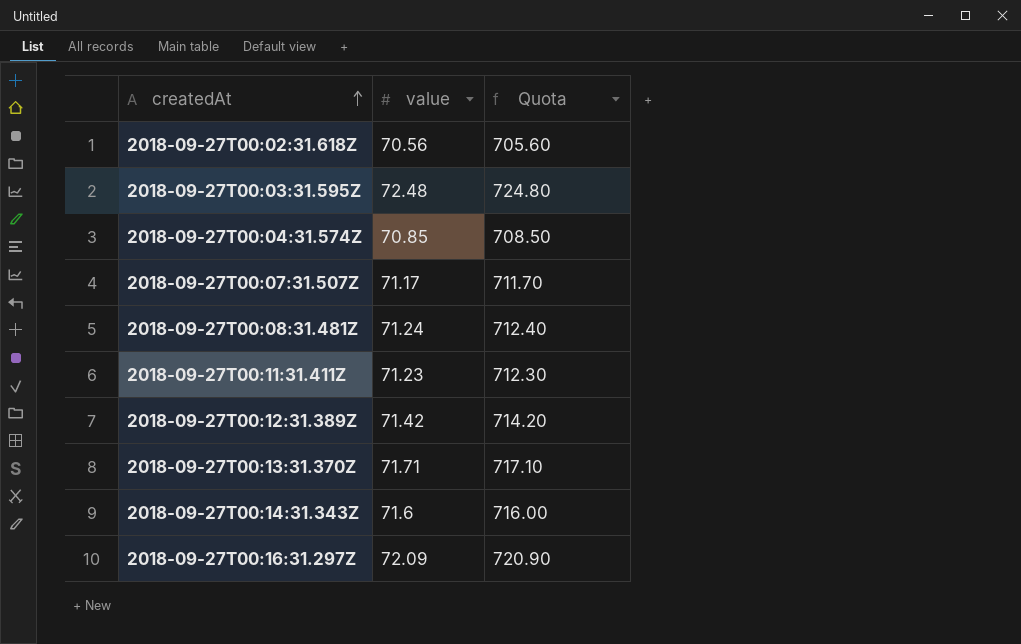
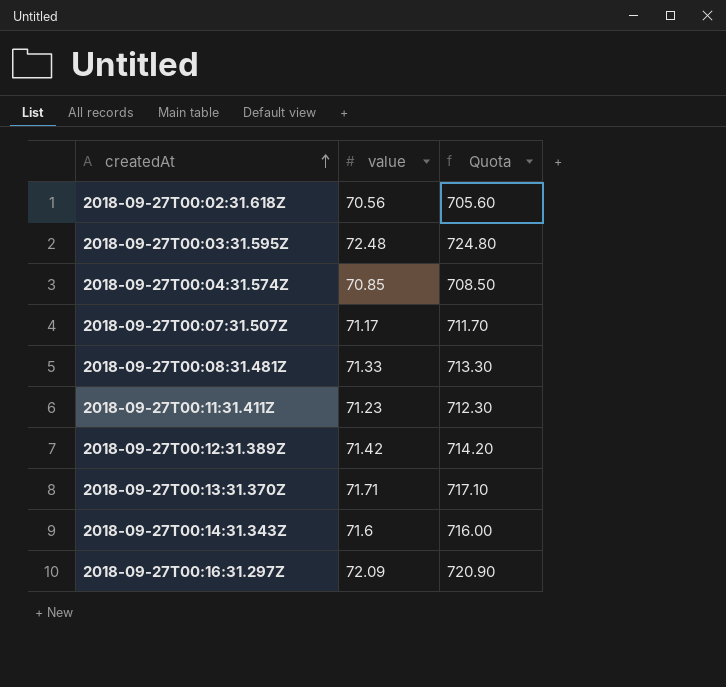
2018-09-27T00:08:31.481Z | value: 71.24 -> 71.33
2018-09-27T00:08:31.481Z | Quota: 712.40 -> 713.30

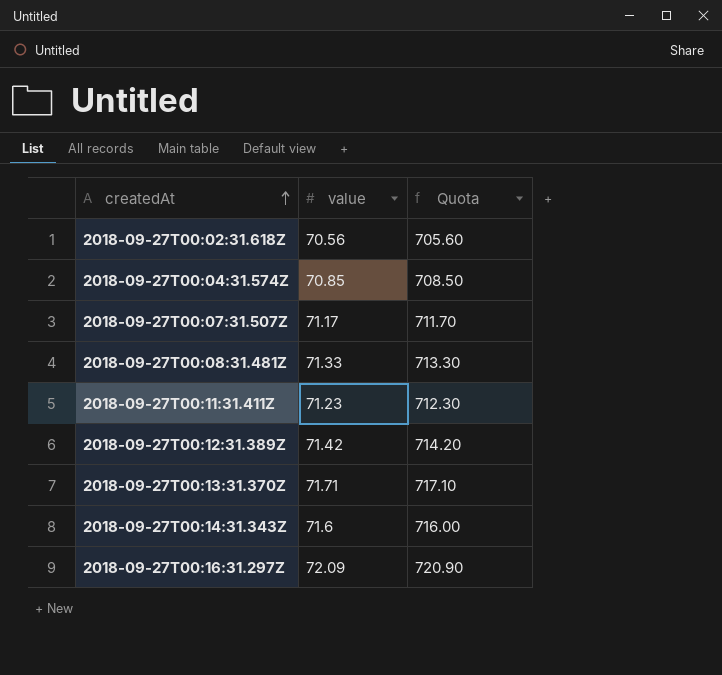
row 2018-09-27T00:03:31.595Z: 72.48 | 724.80 -> none

